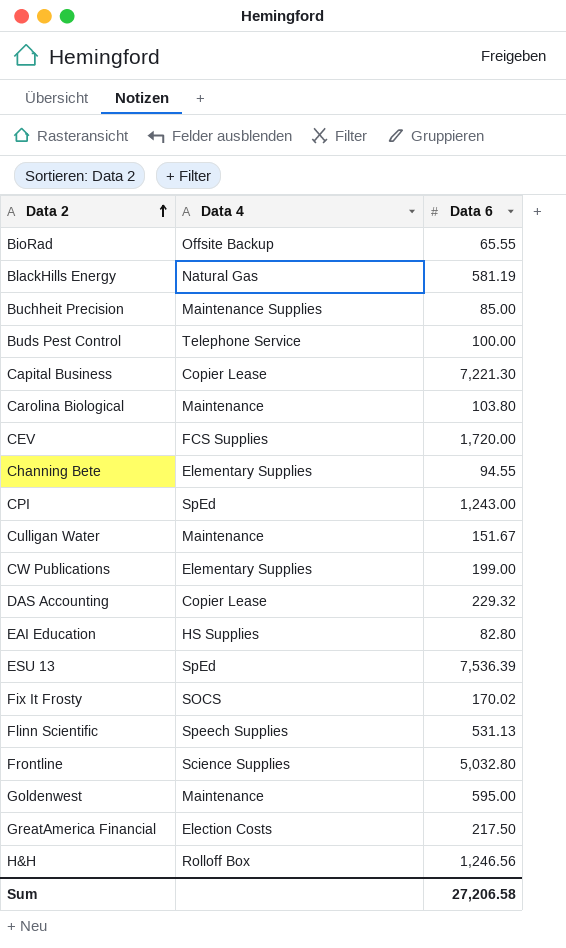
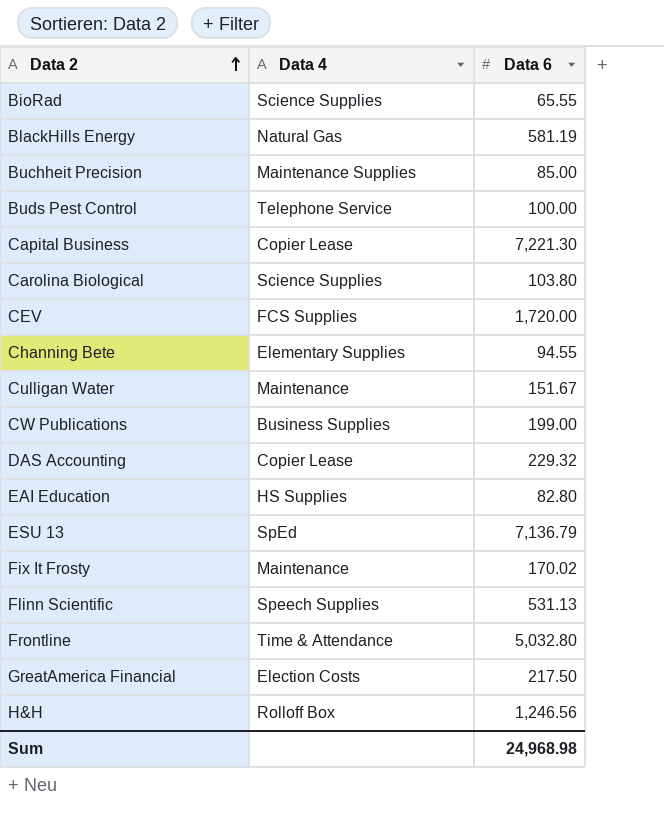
row CPI: SpEd | 1,243.00 -> none
row Goldenwest: Maintenance | 595.00 -> none
BioRad | Data 4: Offsite Backup -> Science Supplies
Carolina Biological | Data 4: Maintenance -> Science Supplies
CW Publications | Data 4: Elementary Supplies -> Business Supplies
ESU 13 | Data 6: 7,536.39 -> 7,136.79
Fix It Frosty | Data 4: SOCS -> Maintenance
Frontline | Data 4: Science Supplies -> Time & Attendance
Sum | Data 6: 27,206.58 -> 24,968.98

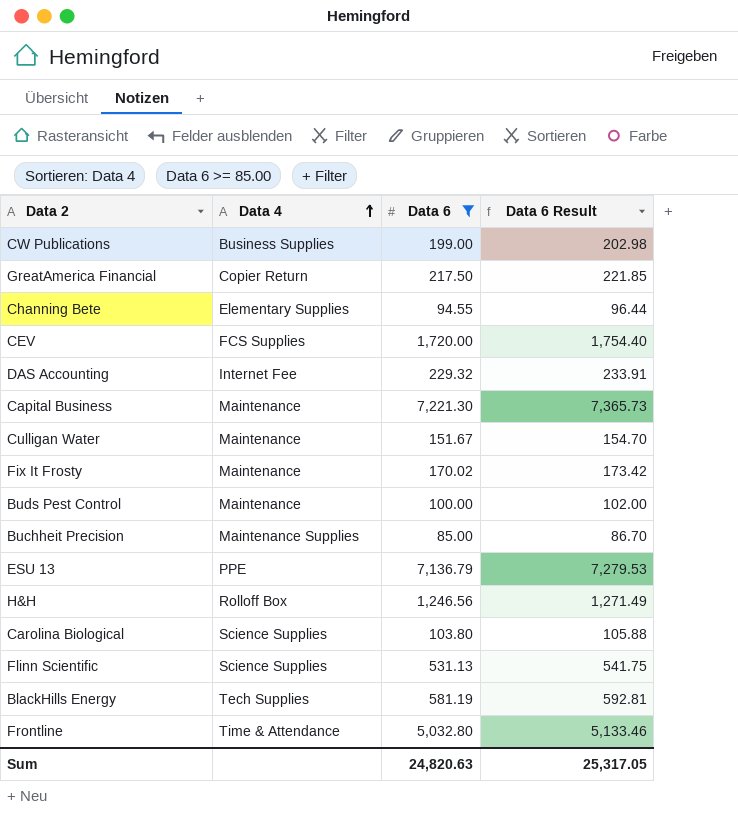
filter: none -> Data 6 >= 85.00
row order: Data 2 ascending -> Data 4 ascending
column Data 6 Result | formula: none -> [Data 6] * 1.02
GreatAmerica Financial | Data 4: Election Costs -> Copier Return
DAS Accounting | Data 4: Copier Lease -> Internet Fee
Capital Business | Data 4: Copier Lease -> Maintenance
Buds Pest Control | Data 4: Telephone Service -> Maintenance
ESU 13 | Data 4: SpEd -> PPE
Flinn Scientific | Data 4: Speech Supplies -> Science Supplies
BlackHills Energy | Data 4: Natural Gas -> Tech Supplies
Sum | Data 6: 24,968.98 -> 24,820.63

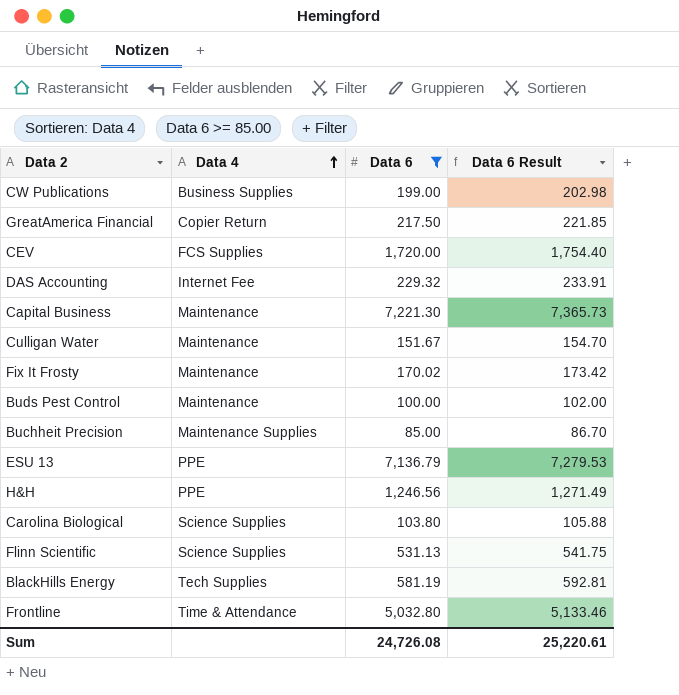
row Channing Bete: Elementary Supplies | 94.55 | 96.44 -> none
H&H | Data 4: Rolloff Box -> PPE
Sum | Data 6: 24,820.63 -> 24,726.08
Sum | Data 6 Result: 25,317.05 -> 25,220.61

